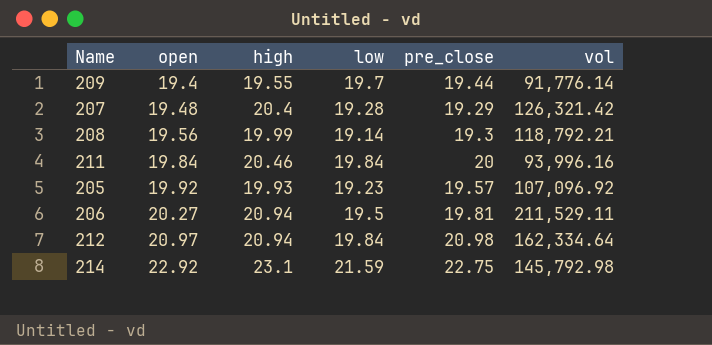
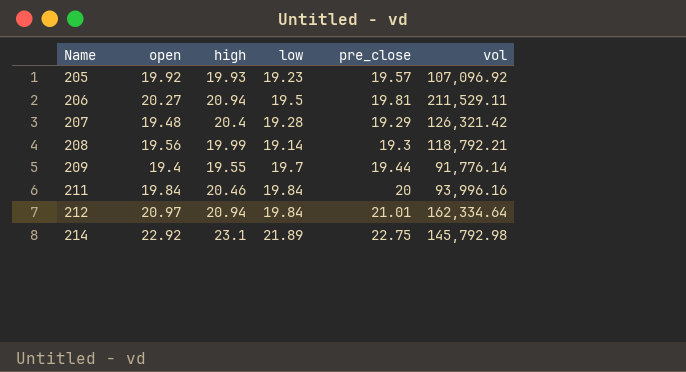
row order: open ascending -> Name ascending
212 | pre_close: 20.98 -> 21.01
214 | low: 21.59 -> 21.89

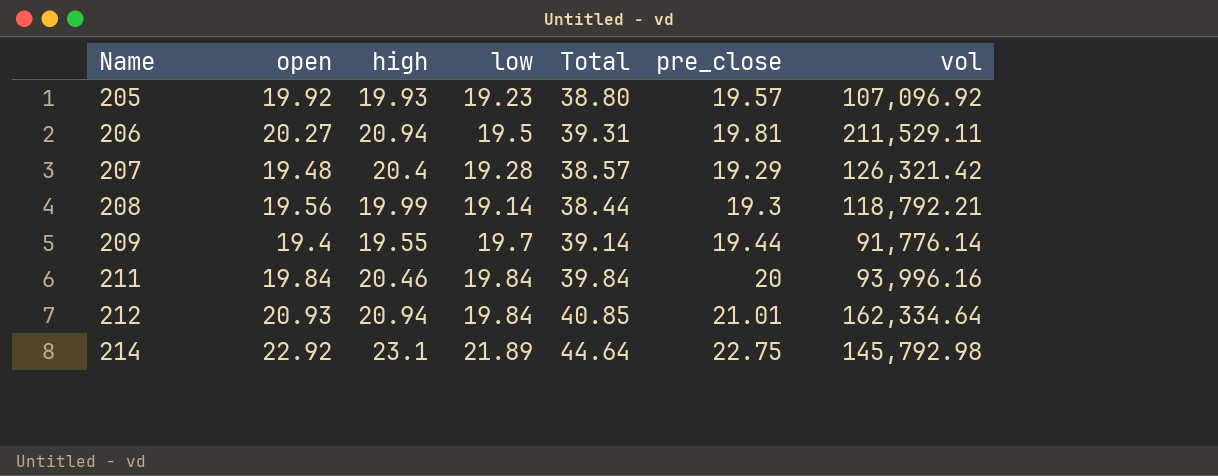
column Total | formula: none -> [low] + [pre_close]
212 | open: 20.97 -> 20.93

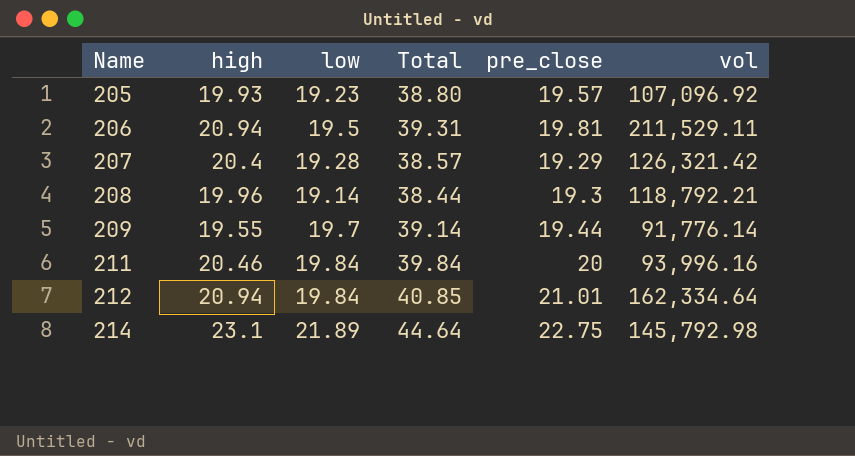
column open | position: 2 -> none
208 | high: 19.99 -> 19.96

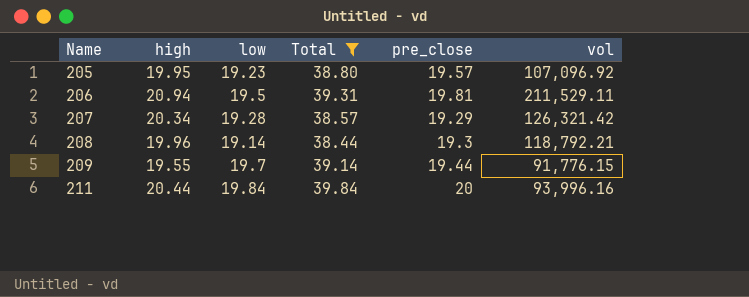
filter: none -> Total <= 39.84
205 | high: 19.93 -> 19.95
207 | high: 20.4 -> 20.34
209 | vol: 91,776.14 -> 91,776.15
211 | high: 20.46 -> 20.44

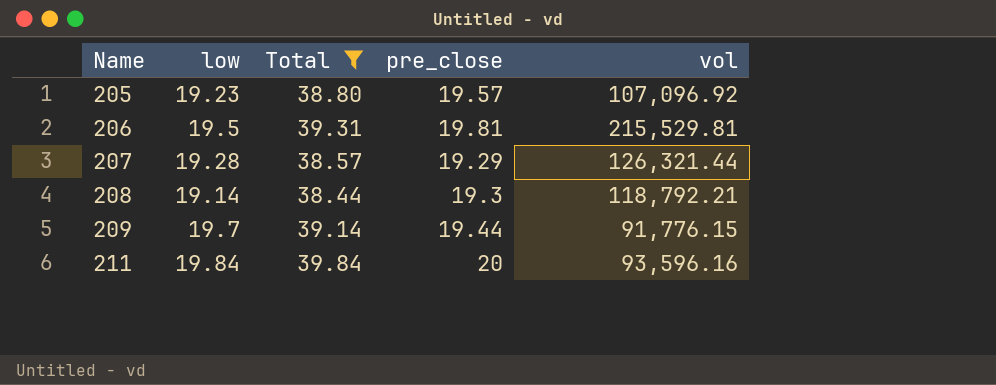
column high | position: 2 -> none
206 | vol: 211,529.11 -> 215,529.81
207 | vol: 126,321.42 -> 126,321.44
211 | vol: 93,996.16 -> 93,596.16

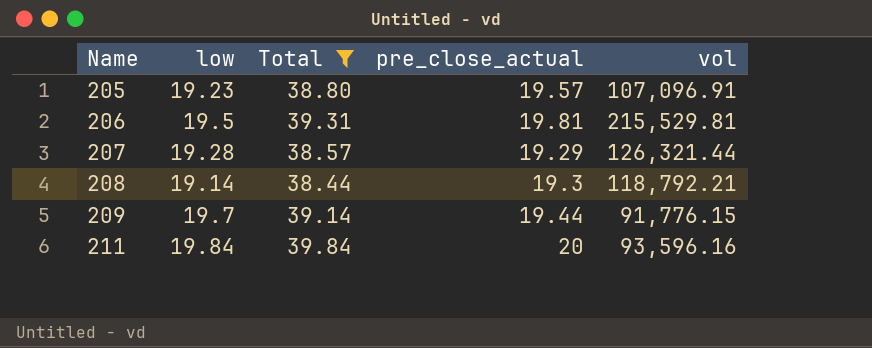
column name: pre_close -> pre_close_actual
205 | vol: 107,096.92 -> 107,096.91

